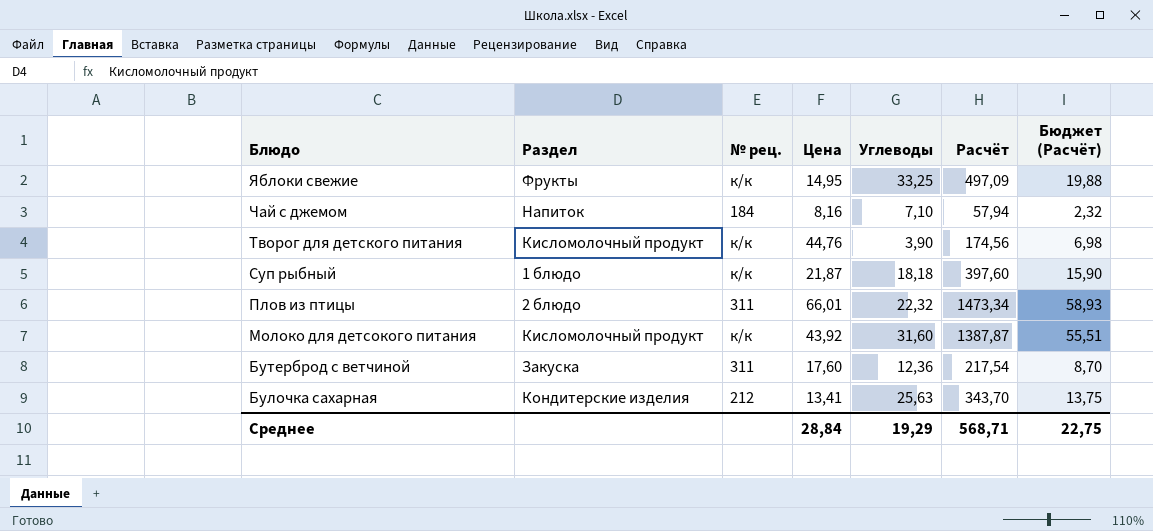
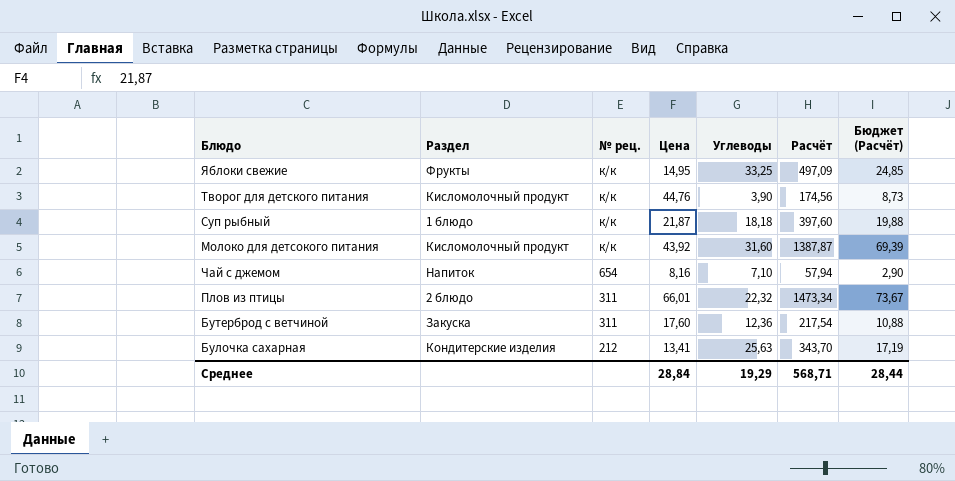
row order: Блюдо descending -> № рец. descending
column Бюджет (Расчёт) | formula: [Расчёт] * 0,04 -> [Расчёт] * 0,05
Чай с джемом | № рец.: 184 -> 654
Среднее | Бюджет (Расчёт): 22,75 -> 28,44

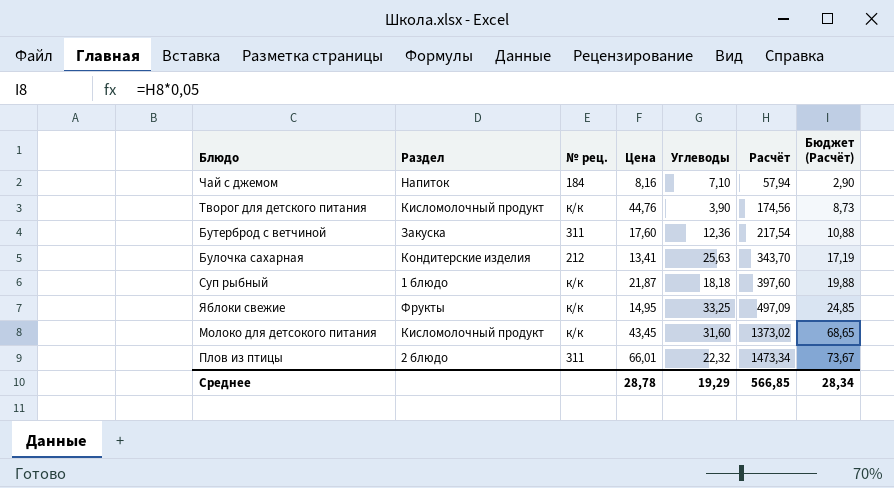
row order: № рец. descending -> Расчёт ascending
Чай с джемом | № рец.: 654 -> 184
Молоко для детсокого питания | Цена: 43,92 -> 43,45
Молоко для детсокого питания | Расчёт: 1387,87 -> 1373,02
Молоко для детсокого питания | Бюджет (Расчёт): 69,39 -> 68,65
Среднее | Цена: 28,84 -> 28,78
Среднее | Расчёт: 568,71 -> 566,85
Среднее | Бюджет (Расчёт): 28,44 -> 28,34

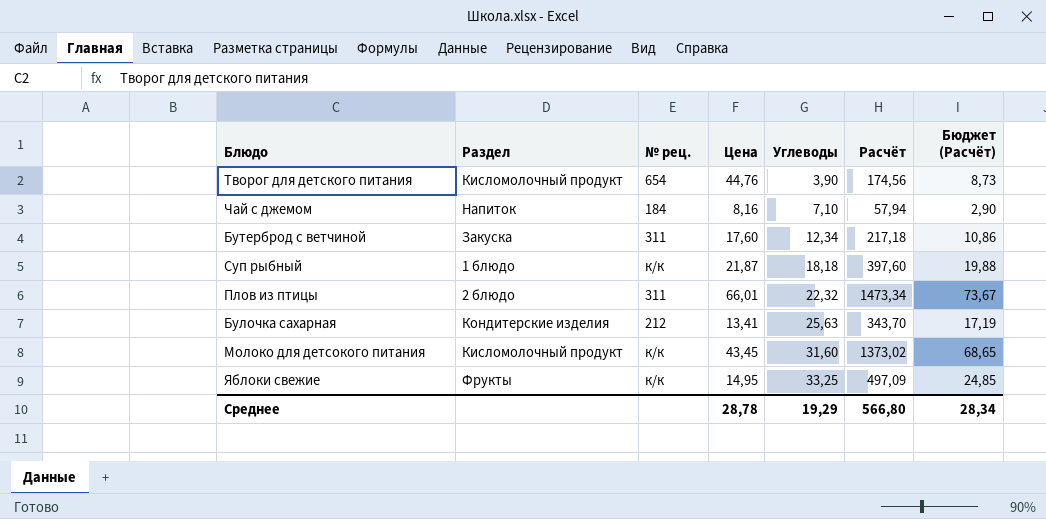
row order: Расчёт ascending -> Углеводы ascending
Творог для детского питания | № рец.: к/к -> 654
Бутерброд с ветчиной | Углеводы: 12,36 -> 12,34
Бутерброд с ветчиной | Расчёт: 217,54 -> 217,18
Бутерброд с ветчиной | Бюджет (Расчёт): 10,88 -> 10,86
Среднее | Расчёт: 566,85 -> 566,80

